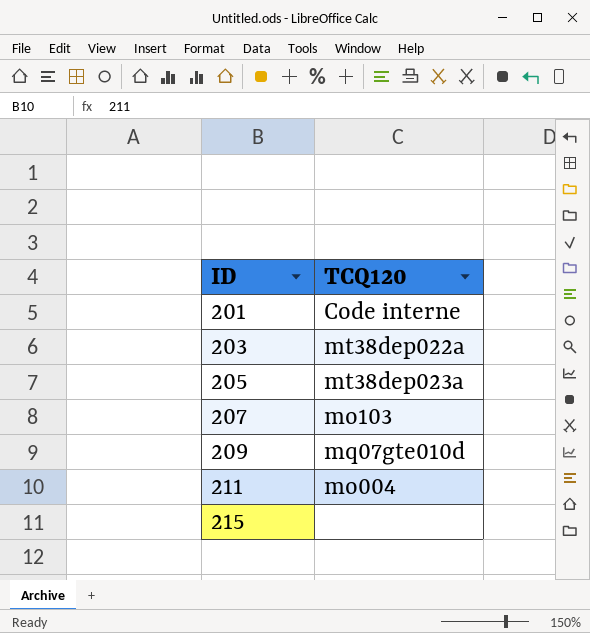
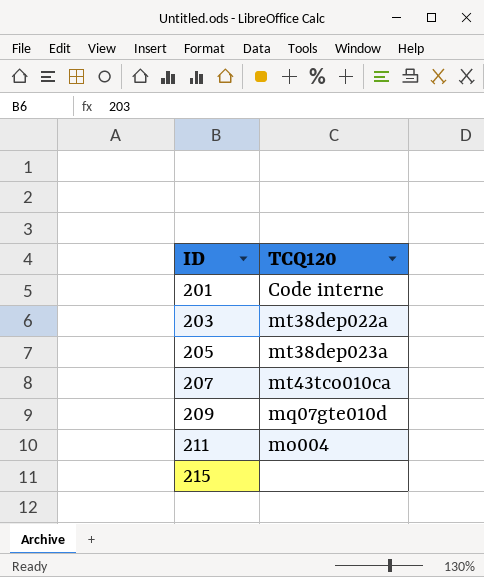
207 | TCQ120: mo103 -> mt43tco010ca

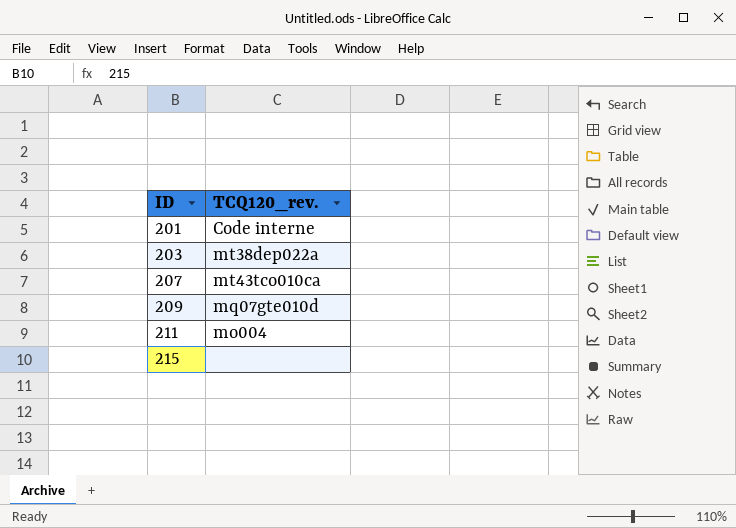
column name: TCQ120 -> TCQ120_rev.
row 205: mt38dep023a -> none

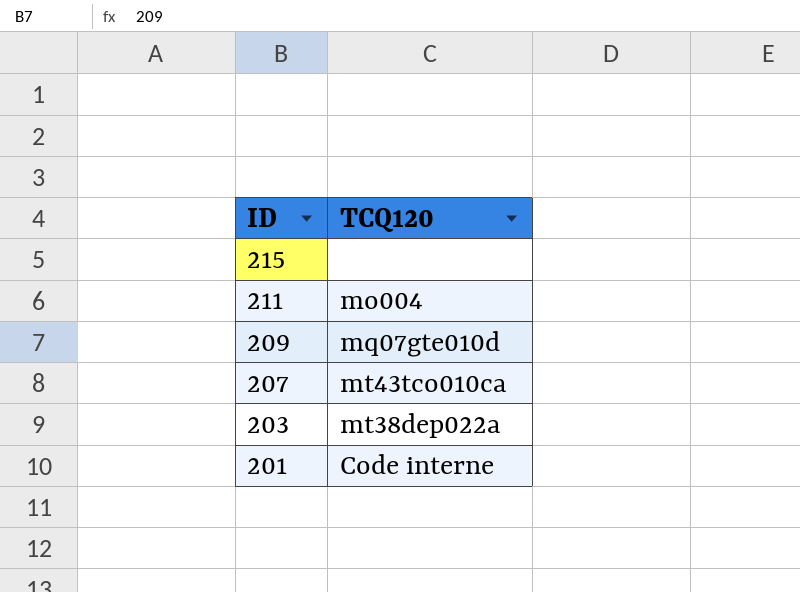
row order: ID ascending -> ID descending
column name: TCQ120_rev. -> TCQ120

